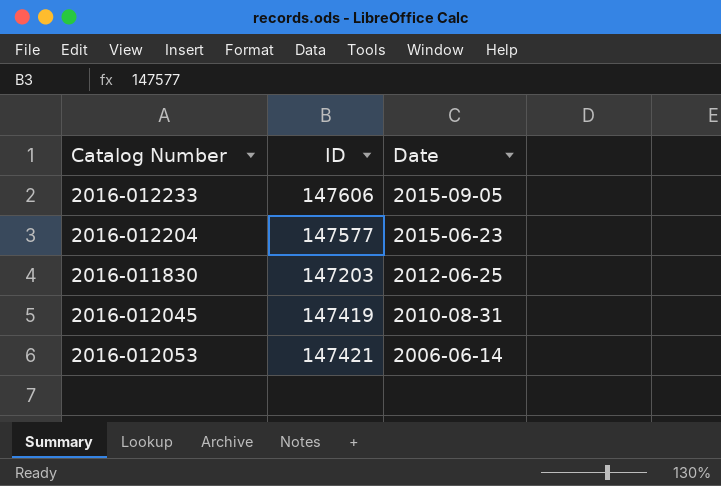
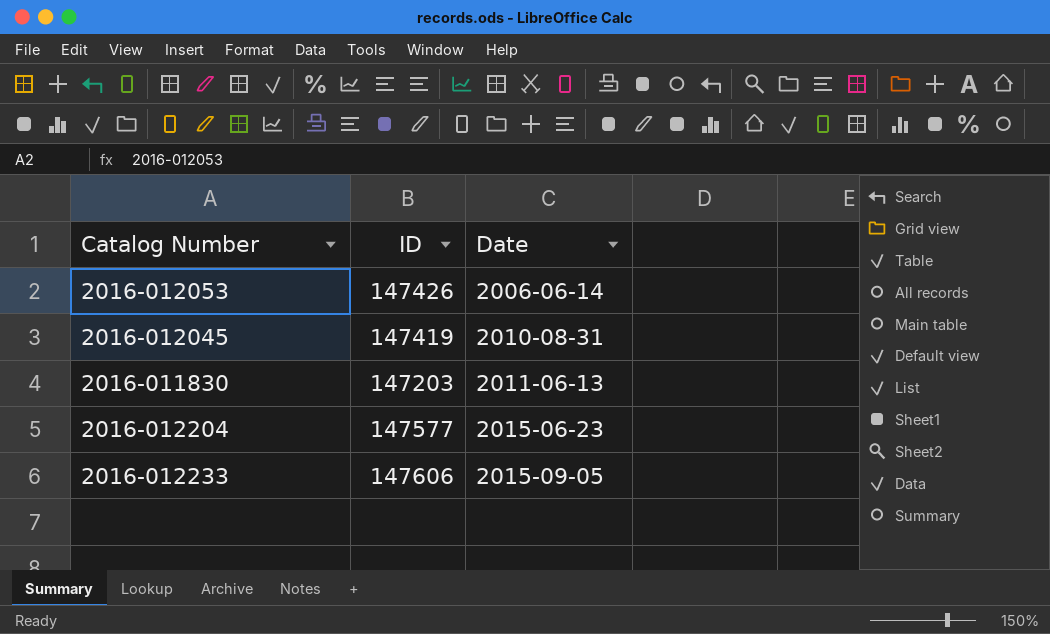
row order: Date descending -> Date ascending
2016-012053 | ID: 147421 -> 147426
2016-011830 | Date: 2012-06-25 -> 2011-06-13

